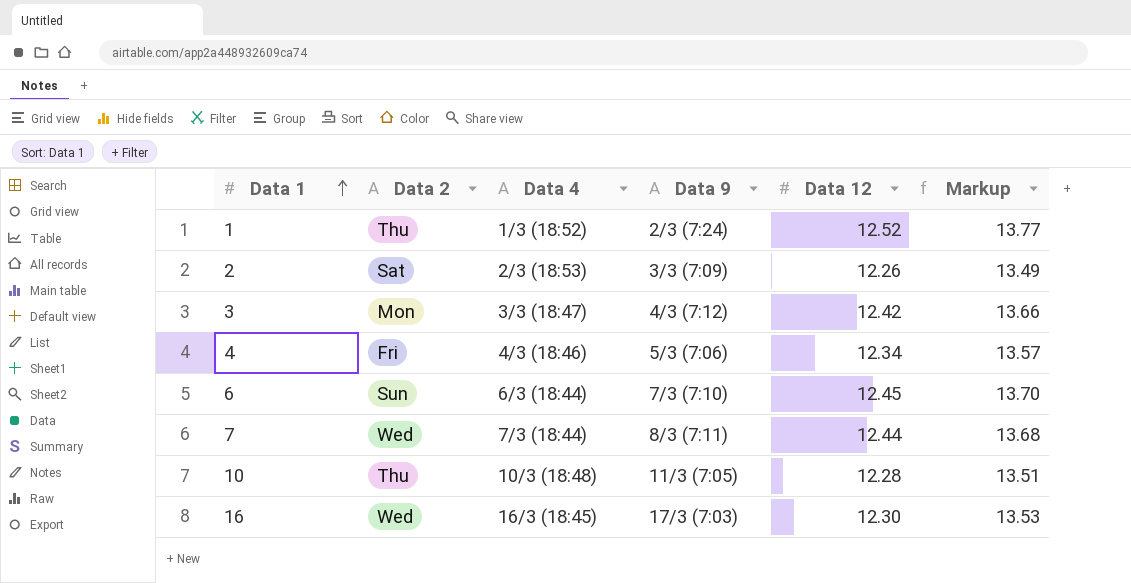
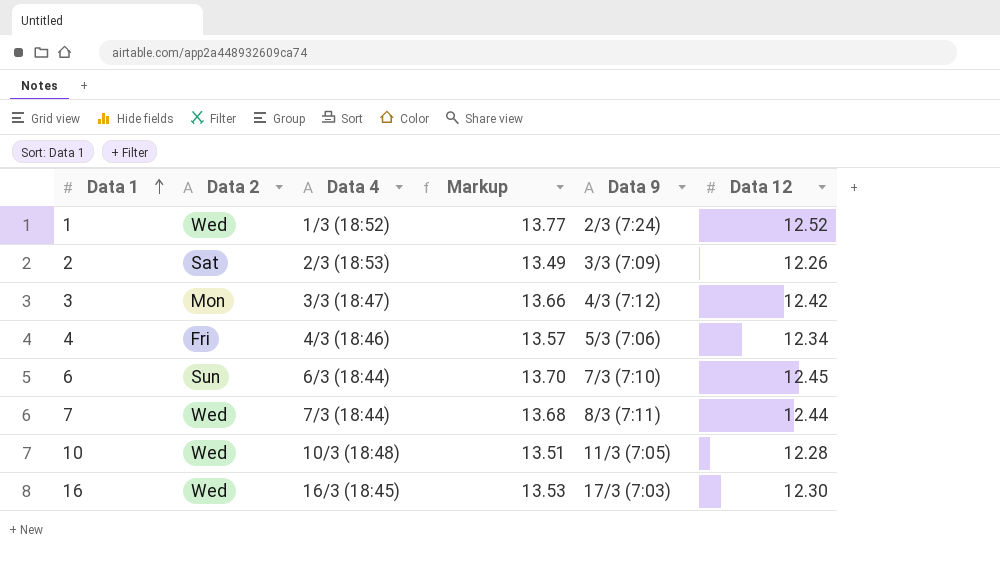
column Markup | position: 6 -> 4
1 | Data 2: Thu -> Wed
10 | Data 2: Thu -> Wed

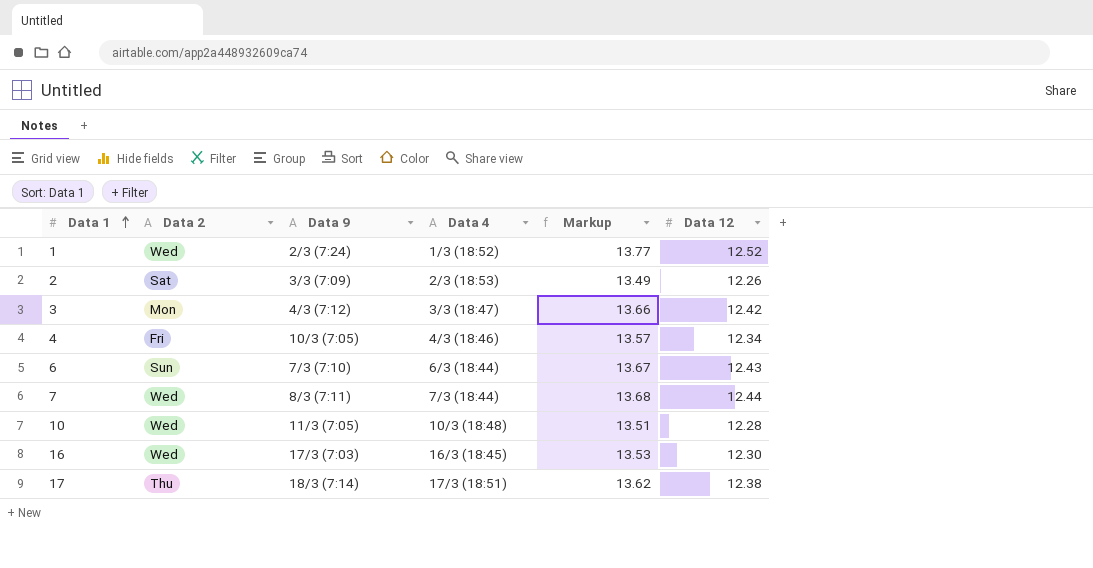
column Data 9 | position: 5 -> 3
4 | Data 9: 5/3 (7:06) -> 10/3 (7:05)
6 | Markup: 13.70 -> 13.67
6 | Data 12: 12.45 -> 12.43
row 17: none -> Thu | 18/3 (7:14) | 17/3 (18:51) | 13.62 | 12.38

